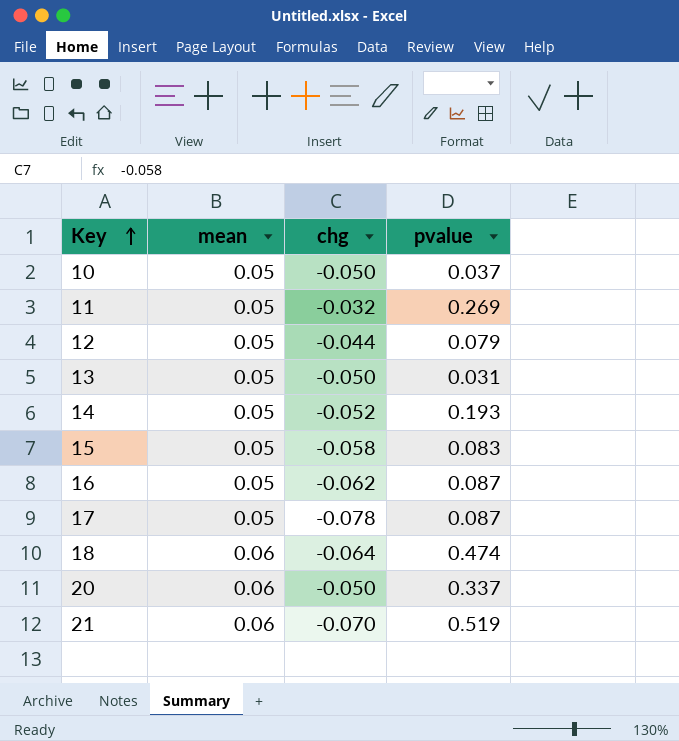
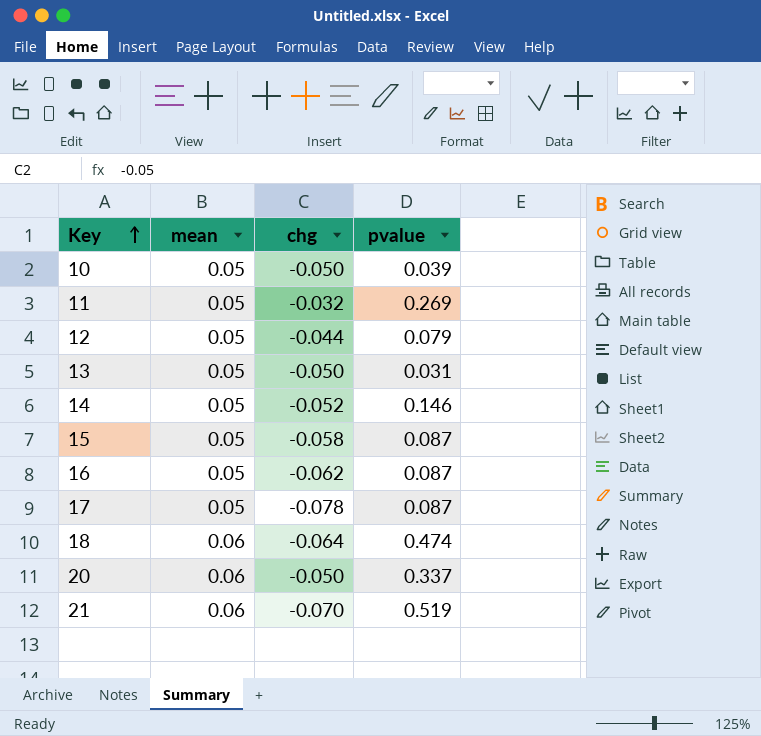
10 | pvalue: 0.037 -> 0.039
14 | pvalue: 0.193 -> 0.146
15 | pvalue: 0.083 -> 0.087

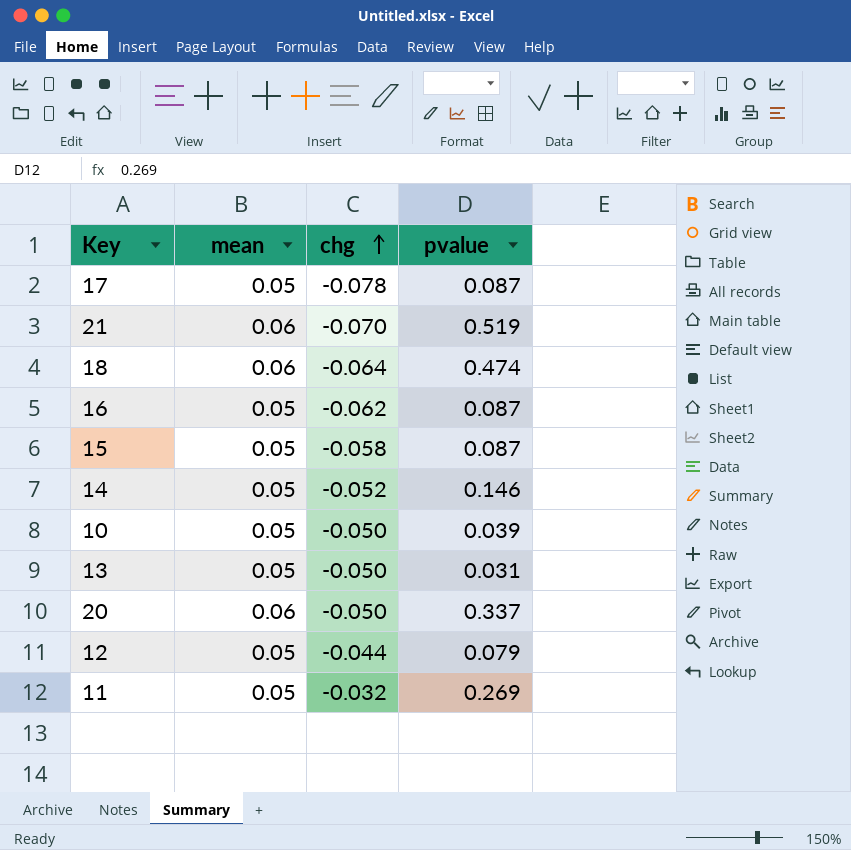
row order: Key ascending -> chg ascending

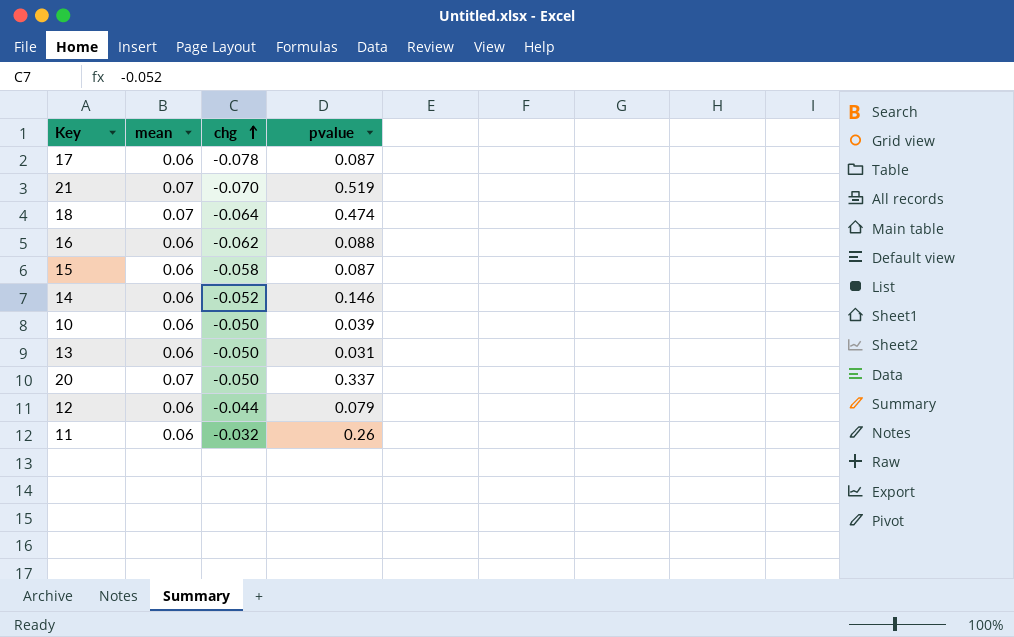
17 | mean: 0.05 -> 0.06
21 | mean: 0.06 -> 0.07
18 | mean: 0.06 -> 0.07
16 | mean: 0.05 -> 0.06
16 | pvalue: 0.087 -> 0.088
15 | mean: 0.05 -> 0.06
14 | mean: 0.05 -> 0.06
10 | mean: 0.05 -> 0.06
13 | mean: 0.05 -> 0.06
20 | mean: 0.06 -> 0.07
12 | mean: 0.05 -> 0.06
11 | mean: 0.05 -> 0.06
11 | pvalue: 0.269 -> 0.26

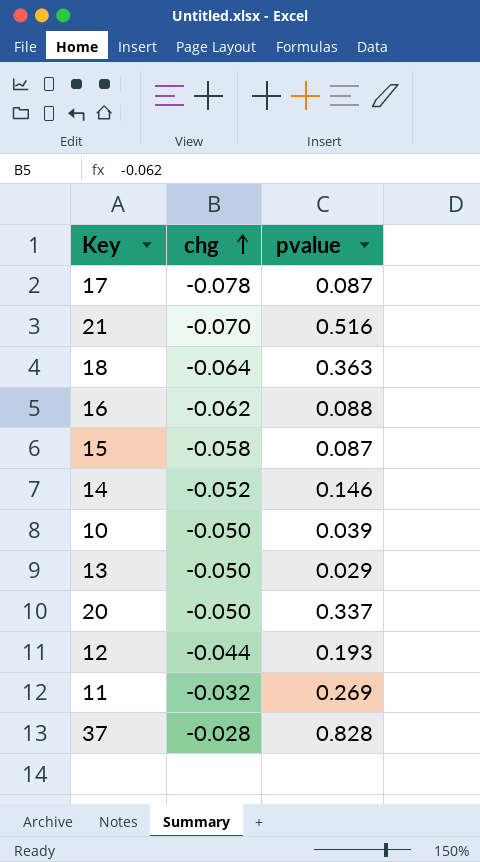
column mean | position: 2 -> none
21 | pvalue: 0.519 -> 0.516
18 | pvalue: 0.474 -> 0.363
13 | pvalue: 0.031 -> 0.029
12 | pvalue: 0.079 -> 0.193
11 | pvalue: 0.26 -> 0.269
row 37: none -> -0.028 | 0.828

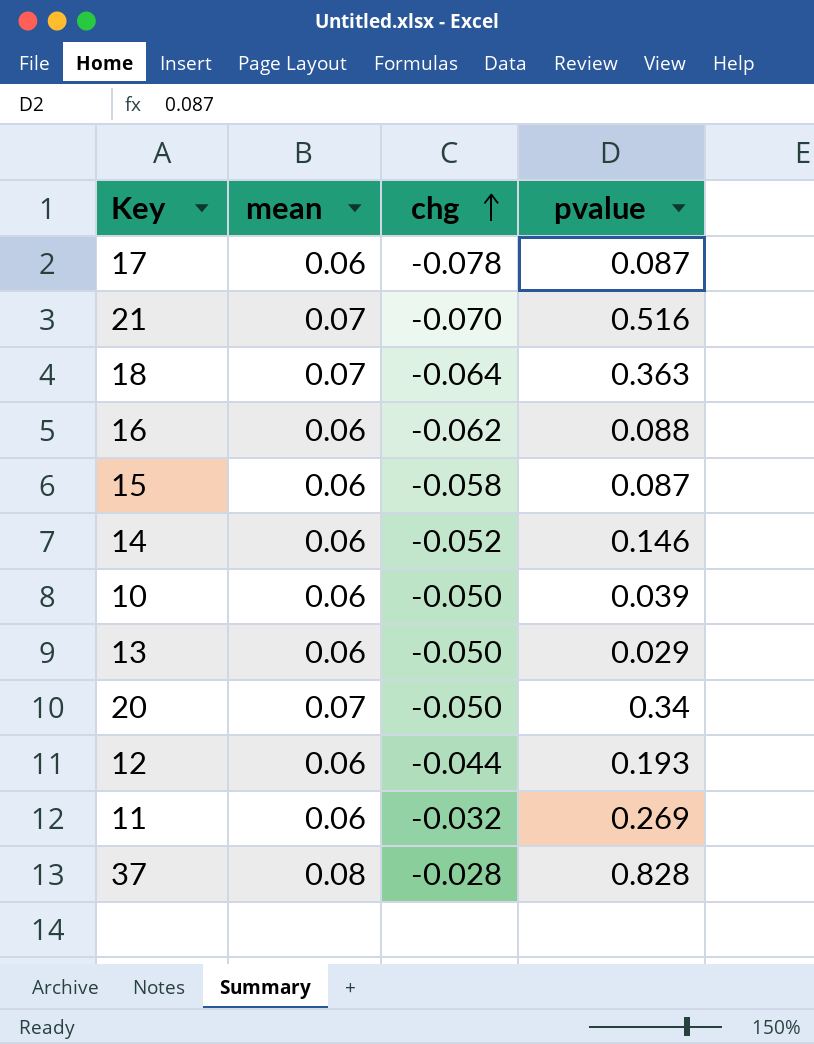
column mean | position: none -> 2
20 | pvalue: 0.337 -> 0.34

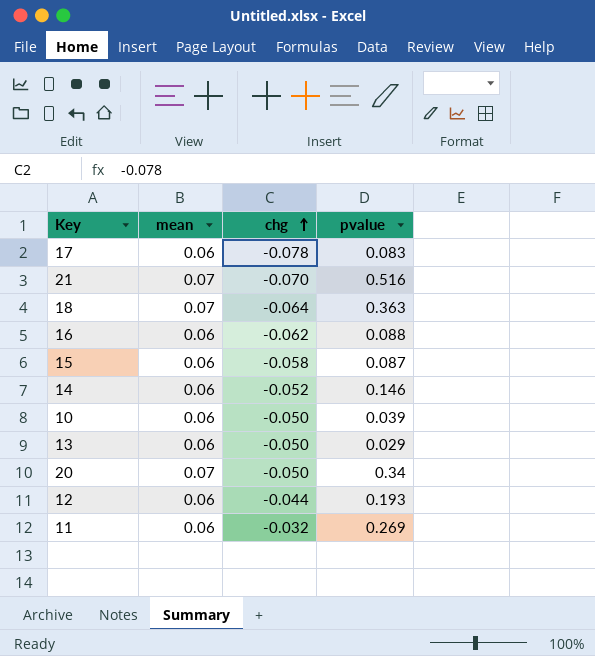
row 37: 0.08 | -0.028 | 0.828 -> none
17 | pvalue: 0.087 -> 0.083

